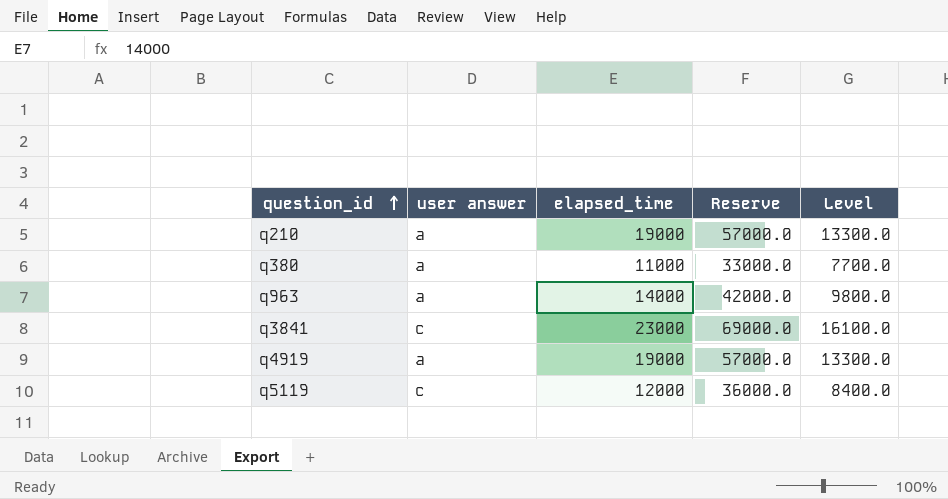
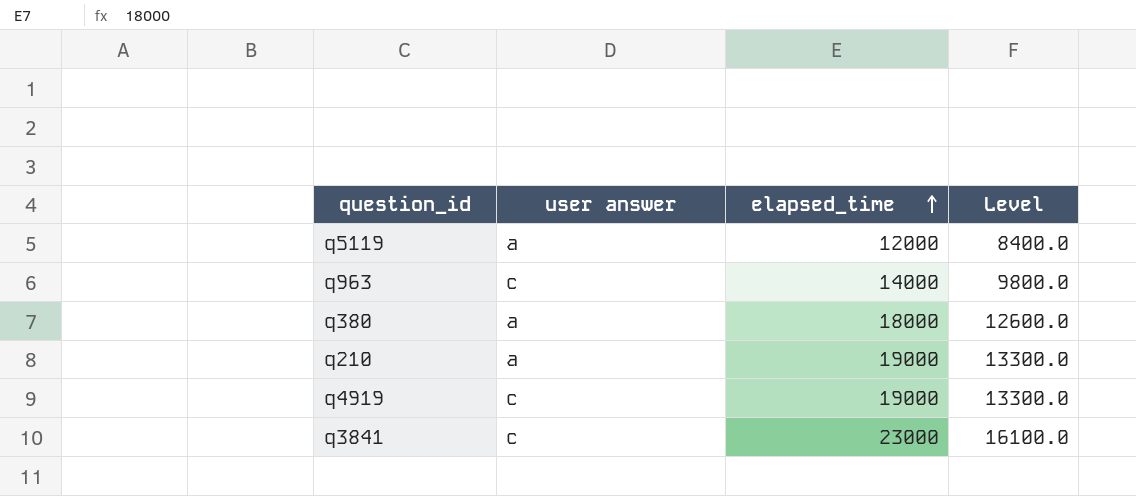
row order: question_id ascending -> elapsed_time ascending
column Reserve | formula: [elapsed_time] * 3 -> none
q5119 | user answer: c -> a
q963 | user answer: a -> c
q380 | elapsed_time: 11000 -> 18000
q380 | Level: 7700.0 -> 12600.0
q4919 | user answer: a -> c

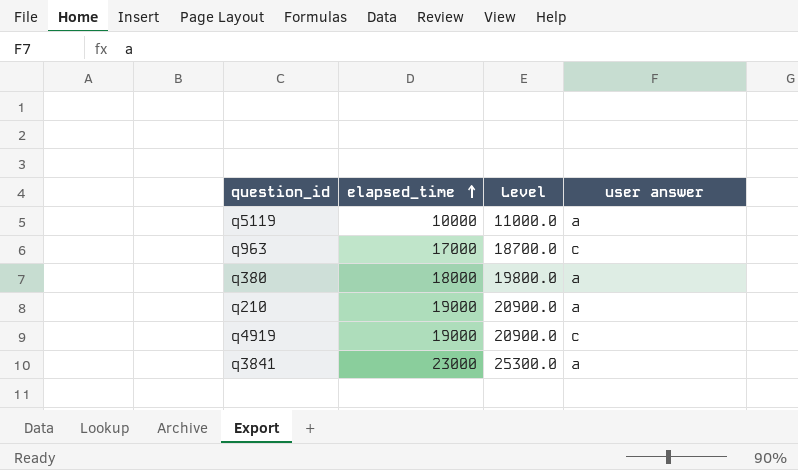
column Level | formula: [elapsed_time] * 0.7 -> [elapsed_time] * 1.1
column user answer | position: 2 -> 4
q5119 | elapsed_time: 12000 -> 10000
q963 | elapsed_time: 14000 -> 17000
q3841 | user answer: c -> a

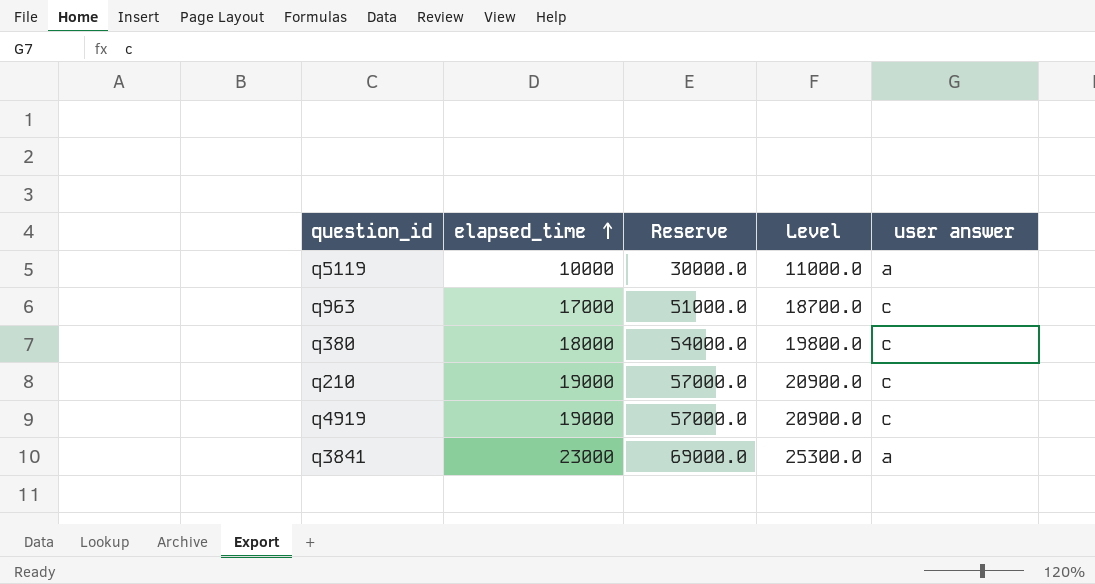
column Reserve | formula: none -> [elapsed_time] * 3
q380 | user answer: a -> c
q210 | user answer: a -> c

